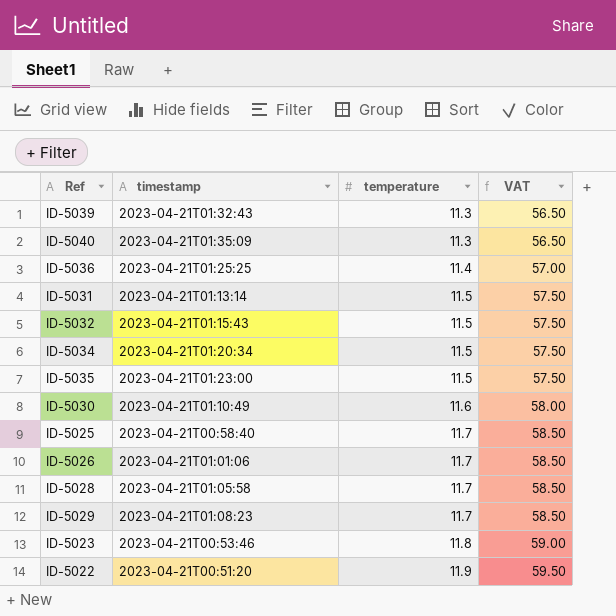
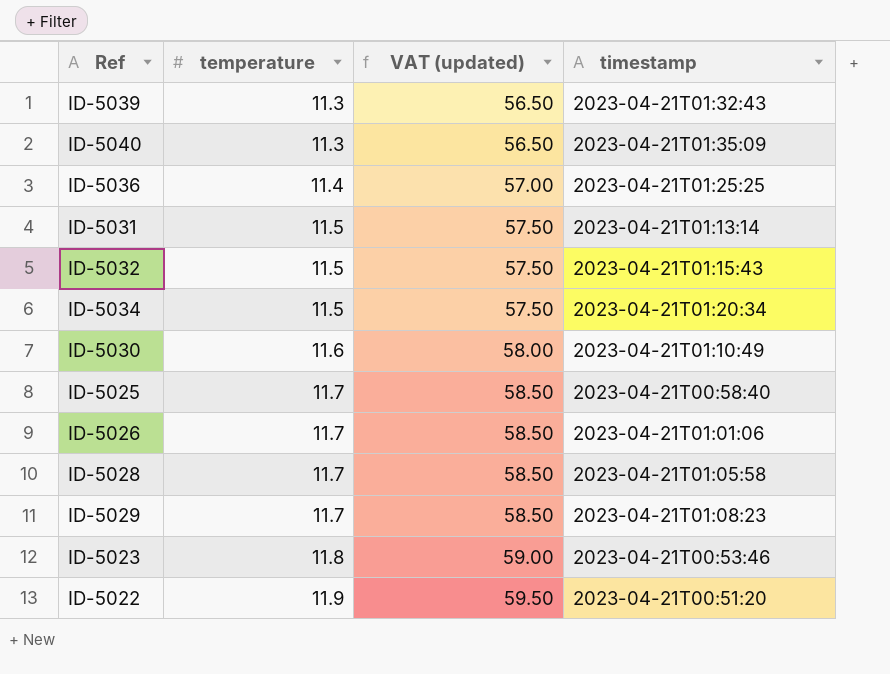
column name: VAT -> VAT (updated)
column timestamp | position: 2 -> 4
row ID-5035: 2023-04-21T01:23:00 | 11.5 | 57.50 -> none

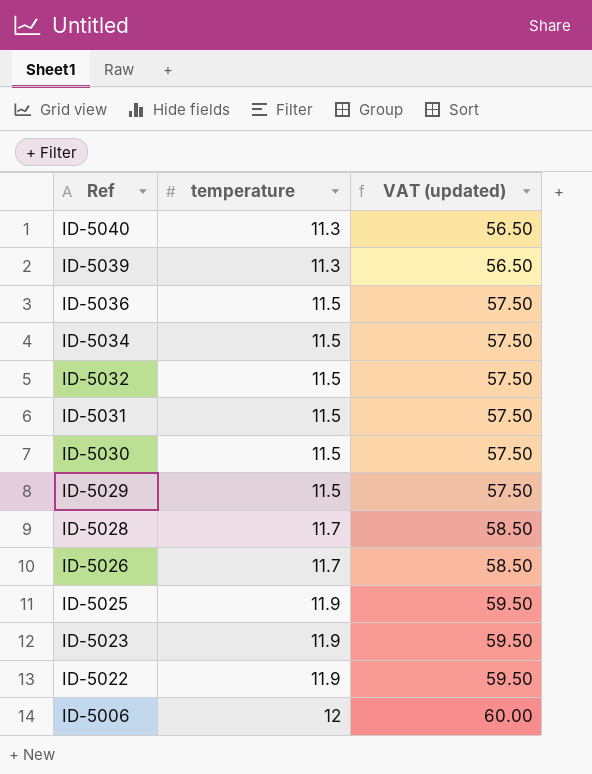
row order: temperature ascending -> Ref descending
column timestamp | position: 4 -> none
ID-5036 | temperature: 11.4 -> 11.5
ID-5036 | VAT (updated): 57.00 -> 57.50
ID-5030 | temperature: 11.6 -> 11.5
ID-5030 | VAT (updated): 58.00 -> 57.50
ID-5029 | temperature: 11.7 -> 11.5
ID-5029 | VAT (updated): 58.50 -> 57.50
ID-5025 | temperature: 11.7 -> 11.9
ID-5025 | VAT (updated): 58.50 -> 59.50
ID-5023 | temperature: 11.8 -> 11.9
ID-5023 | VAT (updated): 59.00 -> 59.50
row ID-5006: none -> 12 | 60.00

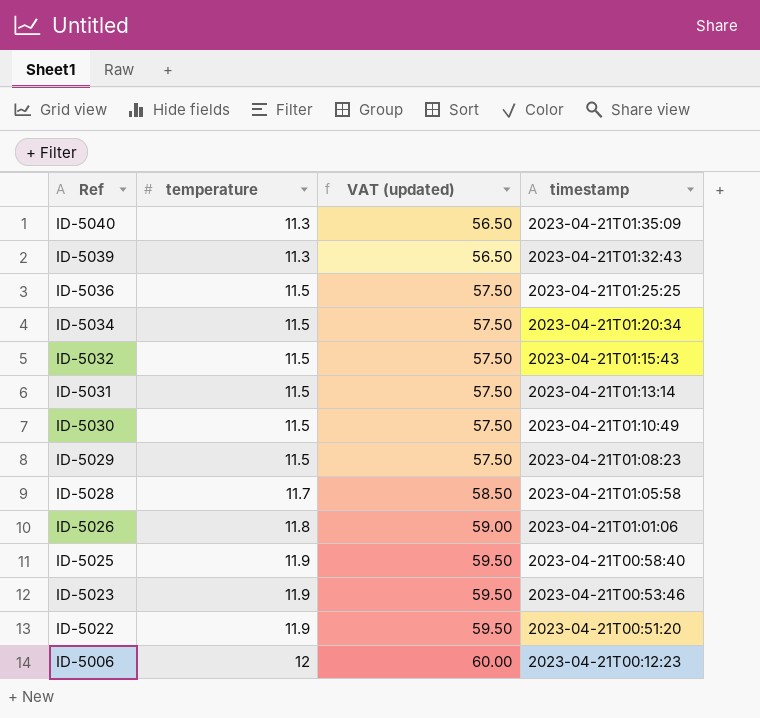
column timestamp | position: none -> 4
ID-5026 | temperature: 11.7 -> 11.8
ID-5026 | VAT (updated): 58.50 -> 59.00

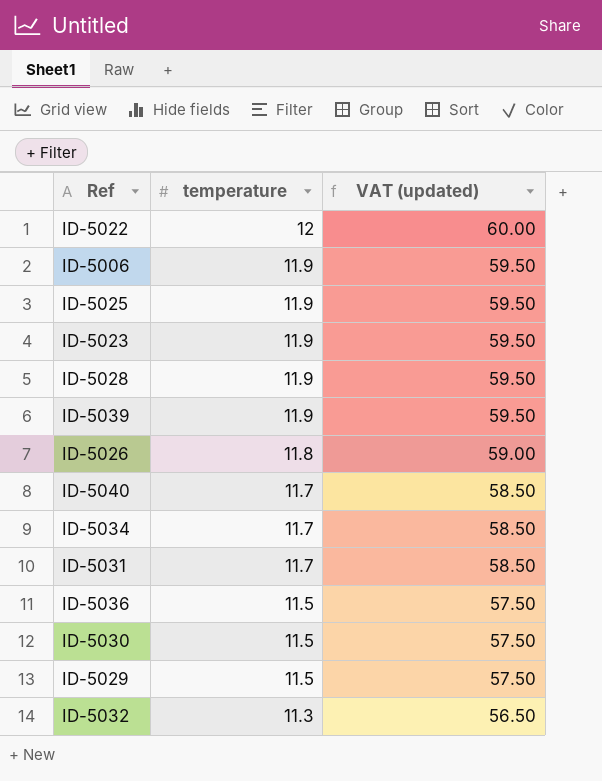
row order: Ref descending -> temperature descending
column timestamp | position: 4 -> none
ID-5022 | temperature: 11.9 -> 12
ID-5022 | VAT (updated): 59.50 -> 60.00
ID-5006 | temperature: 12 -> 11.9
ID-5006 | VAT (updated): 60.00 -> 59.50
ID-5028 | temperature: 11.7 -> 11.9
ID-5028 | VAT (updated): 58.50 -> 59.50
ID-5039 | temperature: 11.3 -> 11.9
ID-5039 | VAT (updated): 56.50 -> 59.50
ID-5040 | temperature: 11.3 -> 11.7
ID-5040 | VAT (updated): 56.50 -> 58.50
ID-5034 | temperature: 11.5 -> 11.7
ID-5034 | VAT (updated): 57.50 -> 58.50
ID-5031 | temperature: 11.5 -> 11.7
ID-5031 | VAT (updated): 57.50 -> 58.50
ID-5032 | temperature: 11.5 -> 11.3
ID-5032 | VAT (updated): 57.50 -> 56.50

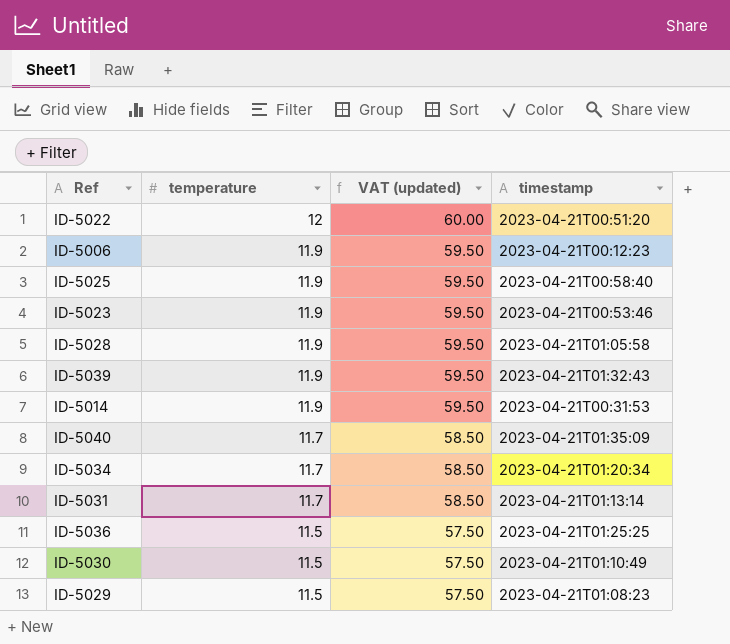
column timestamp | position: none -> 4
row ID-5026: 11.8 | 59.00 -> none
row ID-5032: 11.3 | 56.50 -> none
row ID-5014: none -> 11.9 | 59.50 | 2023-04-21T00:31:53

